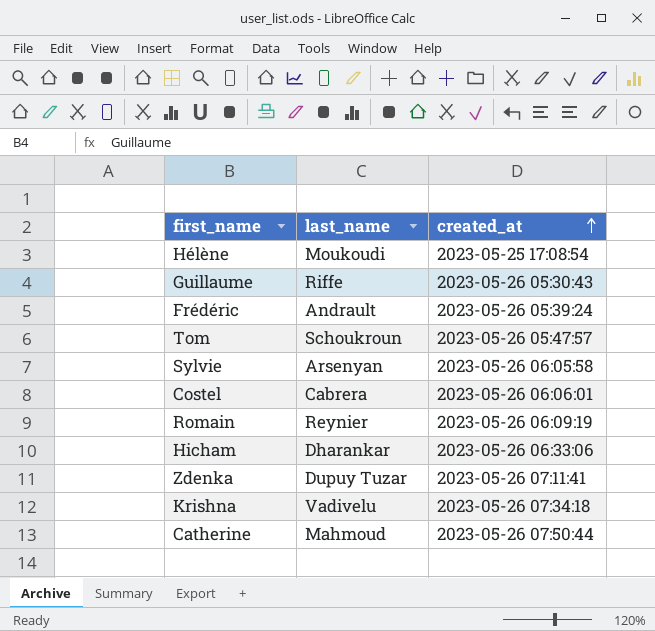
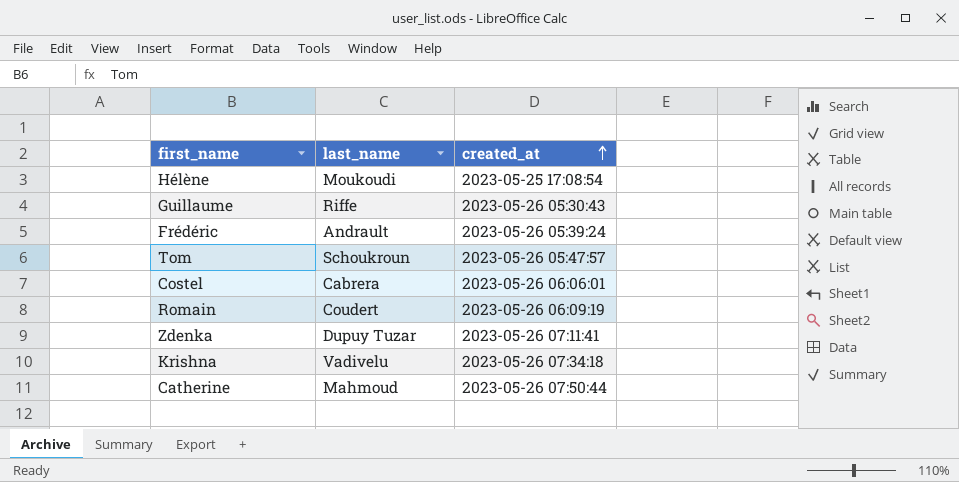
row Sylvie: Arsenyan | 2023-05-26 06:05:58 -> none
row Hicham: Dharankar | 2023-05-26 06:33:06 -> none
Romain | last_name: Reynier -> Coudert

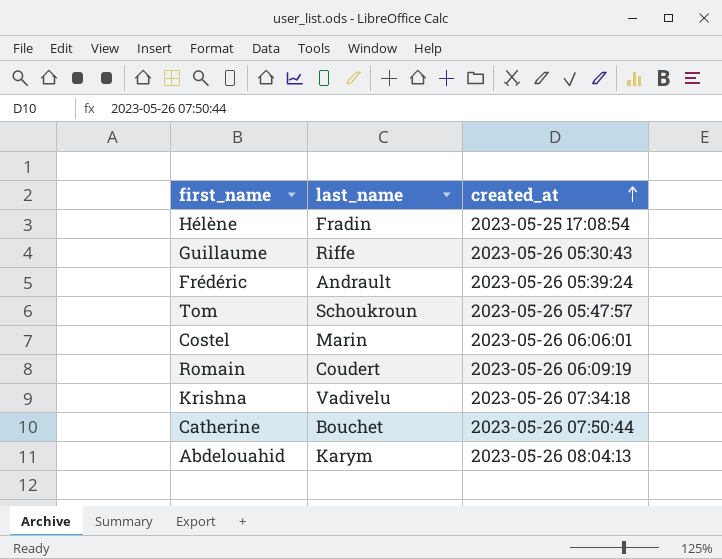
row Zdenka: Dupuy Tuzar | 2023-05-26 07:11:41 -> none
Hélène | last_name: Moukoudi -> Fradin
Costel | last_name: Cabrera -> Marin
Catherine | last_name: Mahmoud -> Bouchet
row Abdelouahid: none -> Karym | 2023-05-26 08:04:13

